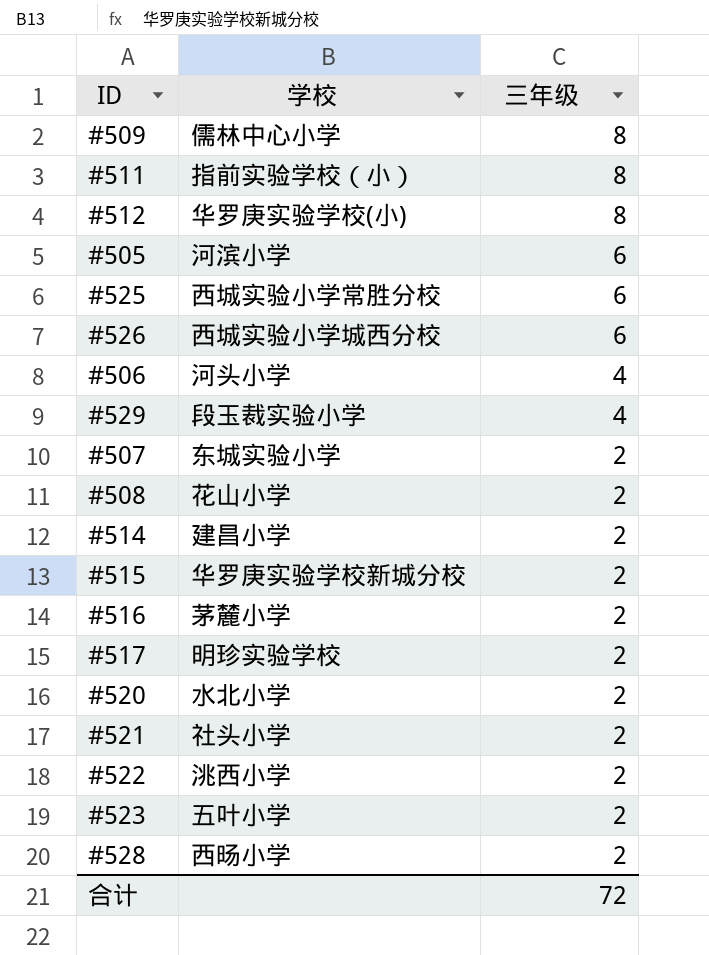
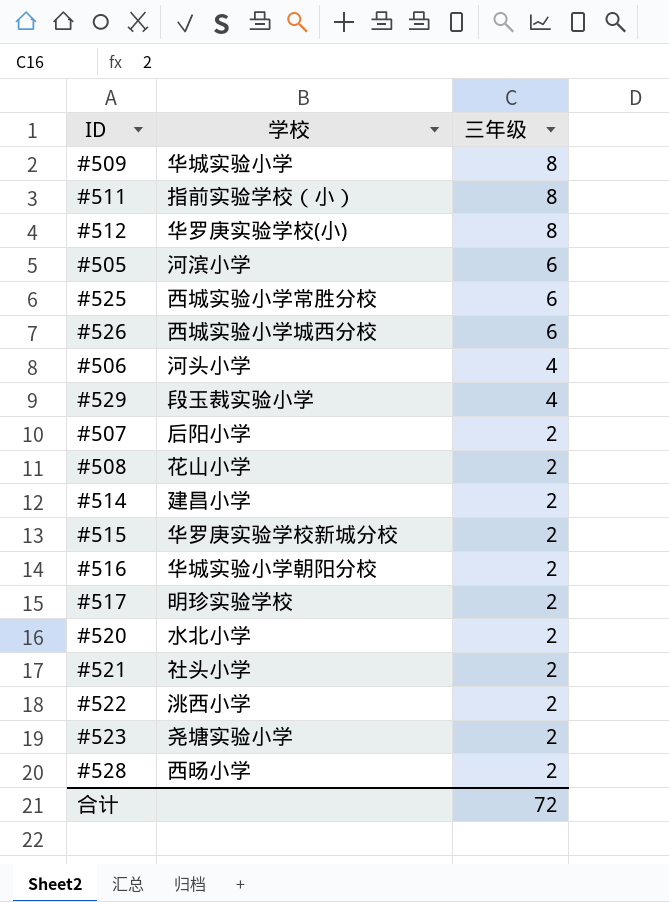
#509 | 学校: 儒林中心小学 -> 华城实验小学
#507 | 学校: 东城实验小学 -> 后阳小学
#516 | 学校: 茅麓小学 -> 华城实验小学朝阳分校
#523 | 学校: 五叶小学 -> 尧塘实验小学

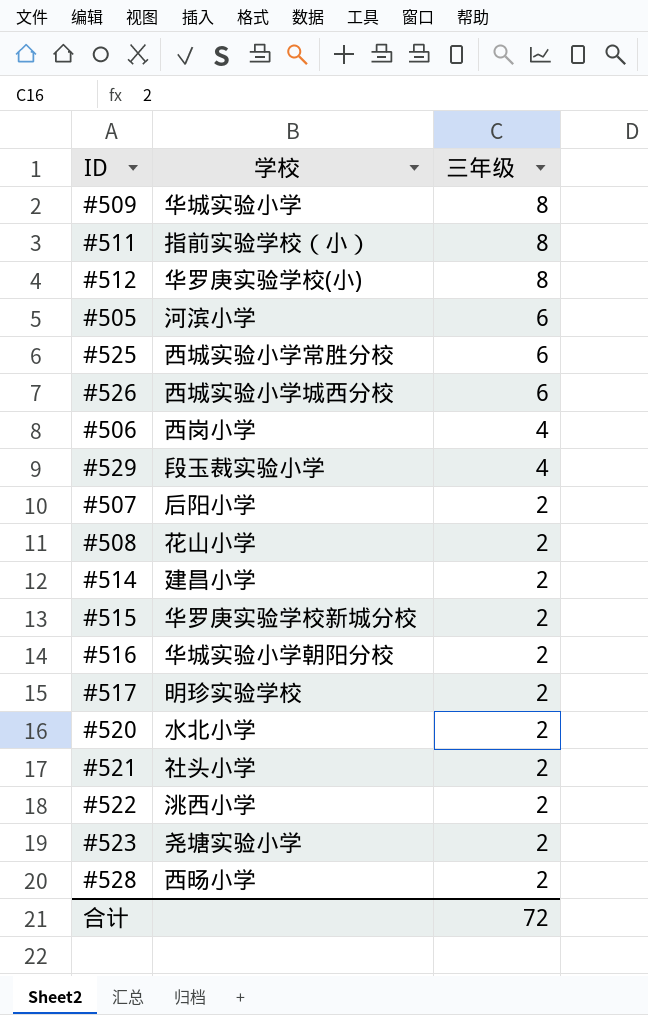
#506 | 学校: 河头小学 -> 西岗小学

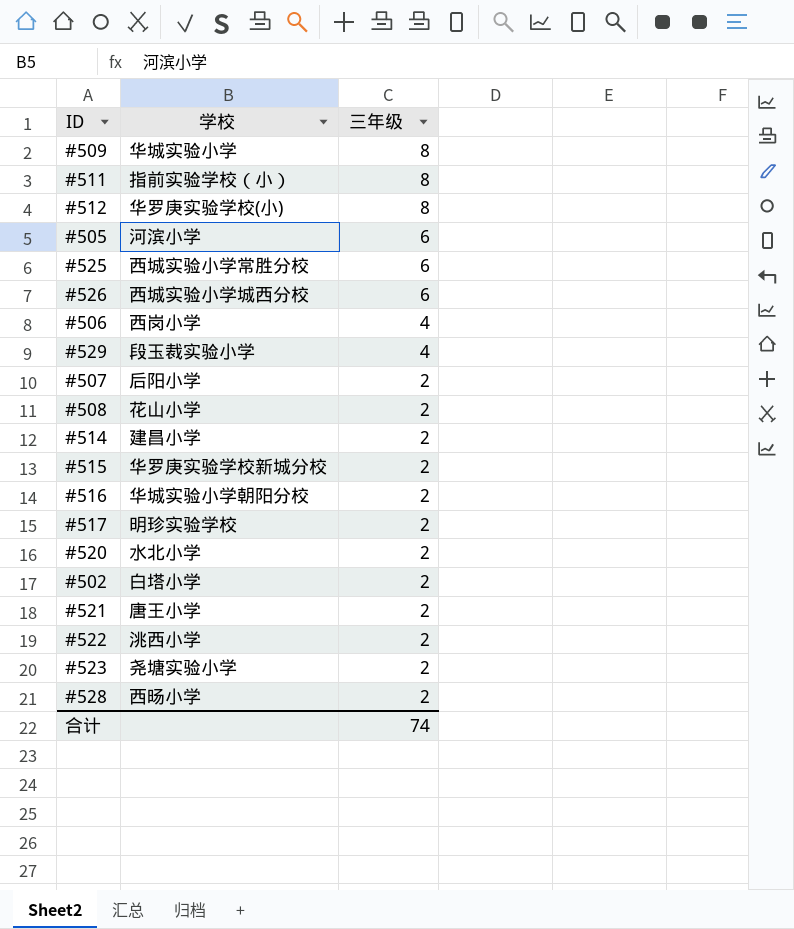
row #502: none -> 白塔小学 | 2
#521 | 学校: 社头小学 -> 唐王小学
合计 | 三年级: 72 -> 74

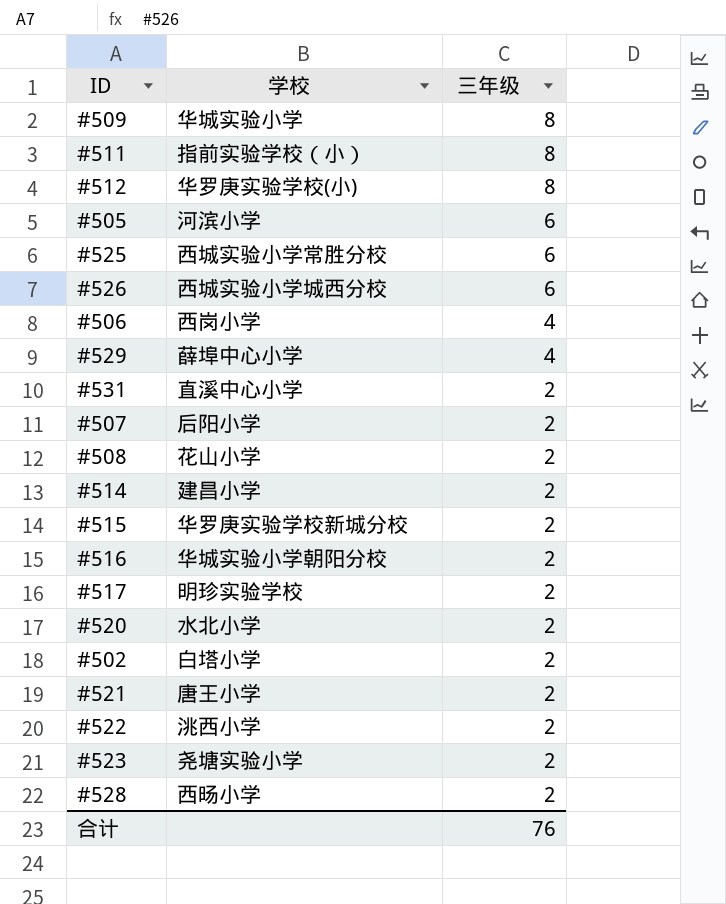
#529 | 学校: 段玉裁实验小学 -> 薛埠中心小学
row #531: none -> 直溪中心小学 | 2
合计 | 三年级: 74 -> 76

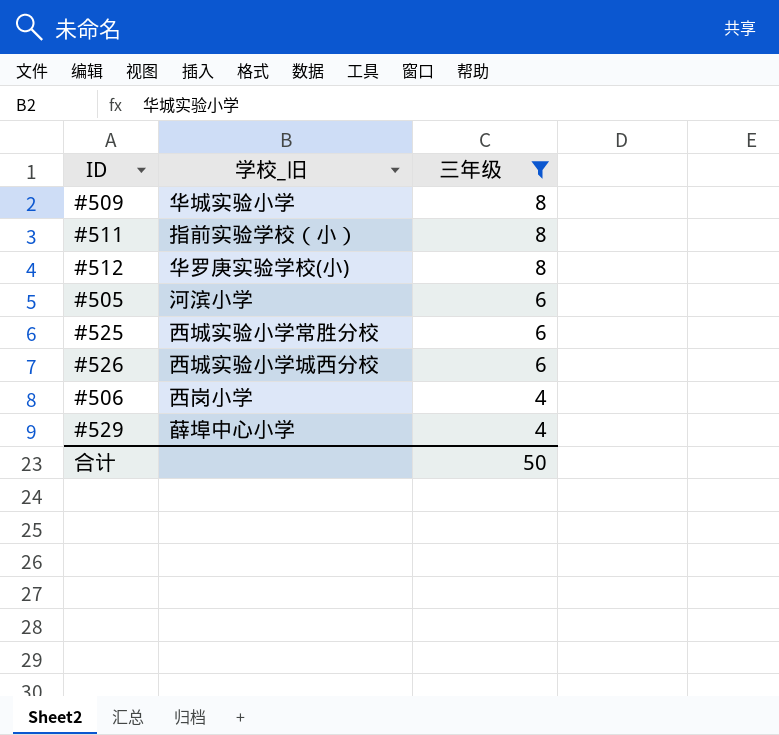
filter: none -> 三年级 != 2
column name: 学校 -> 学校_旧
合计 | 三年级: 76 -> 50

